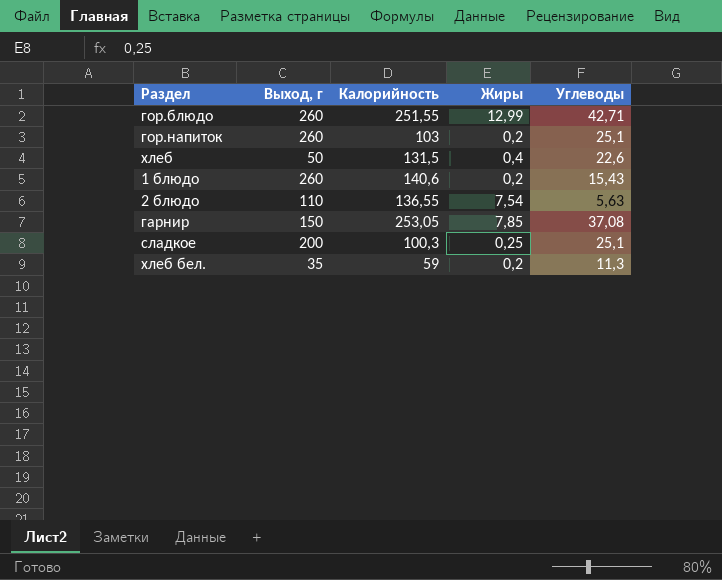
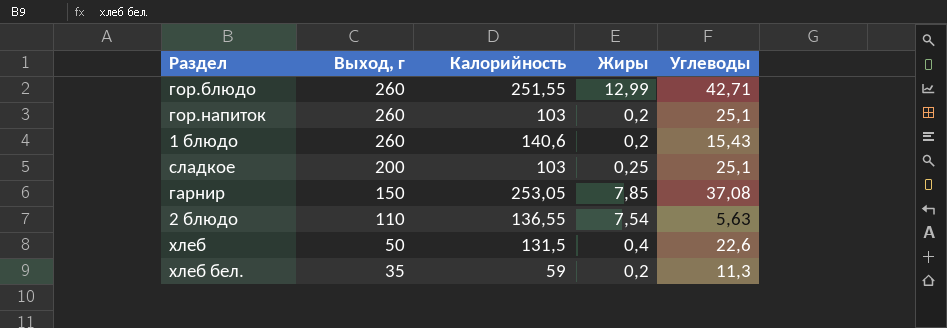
row order: none -> Выход, г descending
сладкое | Калорийность: 100,3 -> 103

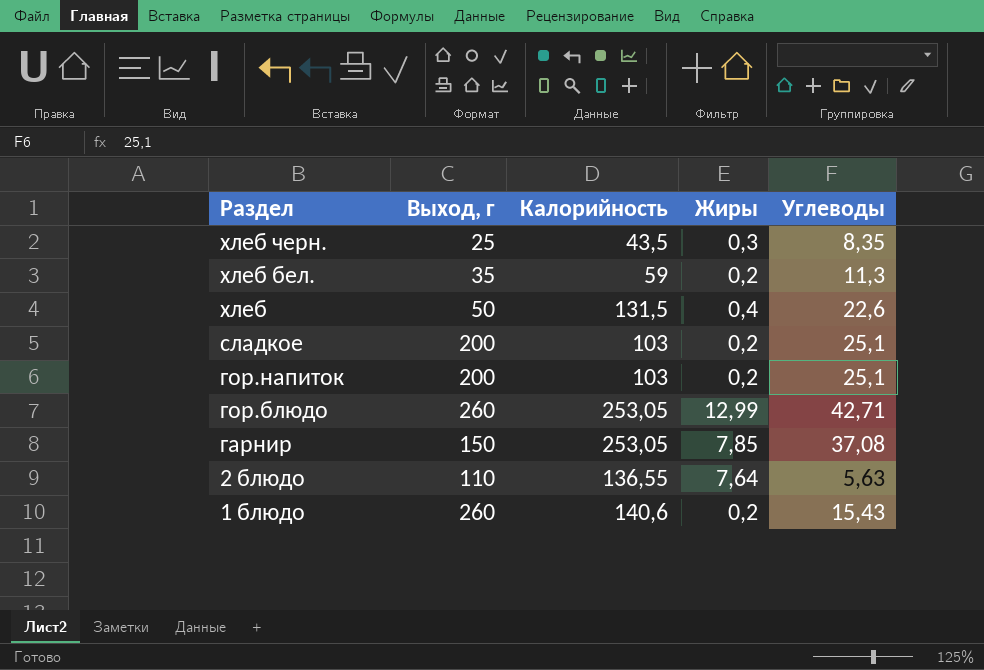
row order: Выход, г descending -> Раздел descending
row хлеб черн.: none -> 25 | 43,5 | 0,3 | 8,35
сладкое | Жиры: 0,25 -> 0,2
гор.напиток | Выход, г: 260 -> 200
гор.блюдо | Калорийность: 251,55 -> 253,05
2 блюдо | Жиры: 7,54 -> 7,64

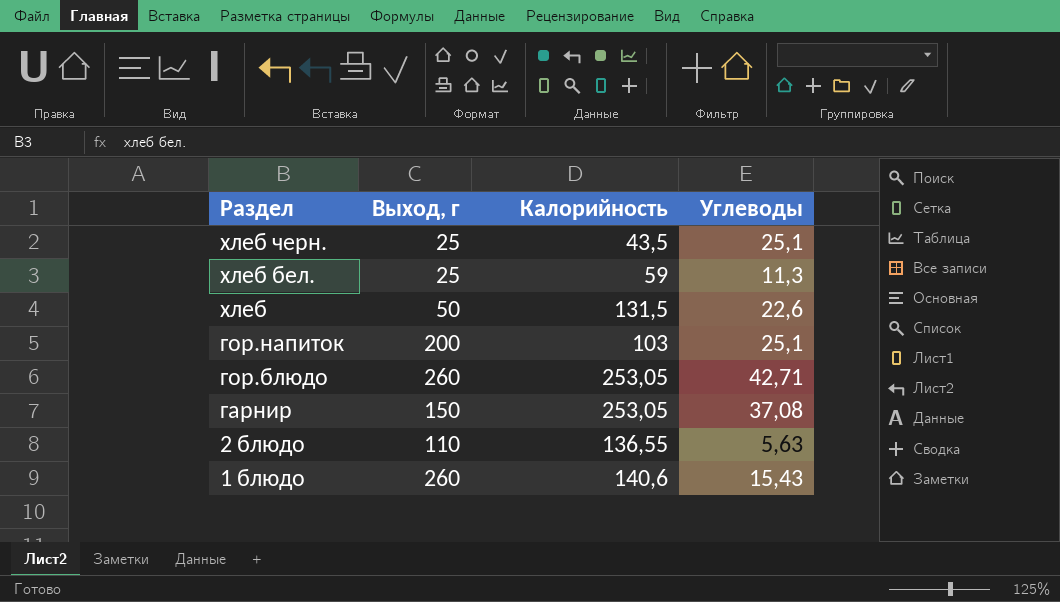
column Жиры | position: 4 -> none
row сладкое: 200 | 103 | 0,2 | 25,1 -> none
хлеб черн. | Углеводы: 8,35 -> 25,1
хлеб бел. | Выход, г: 35 -> 25

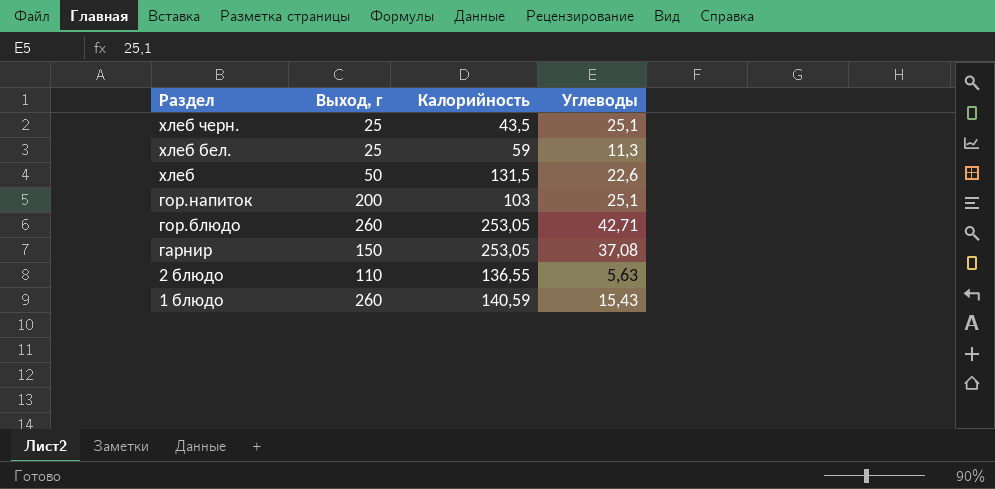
1 блюдо | Калорийность: 140,6 -> 140,59

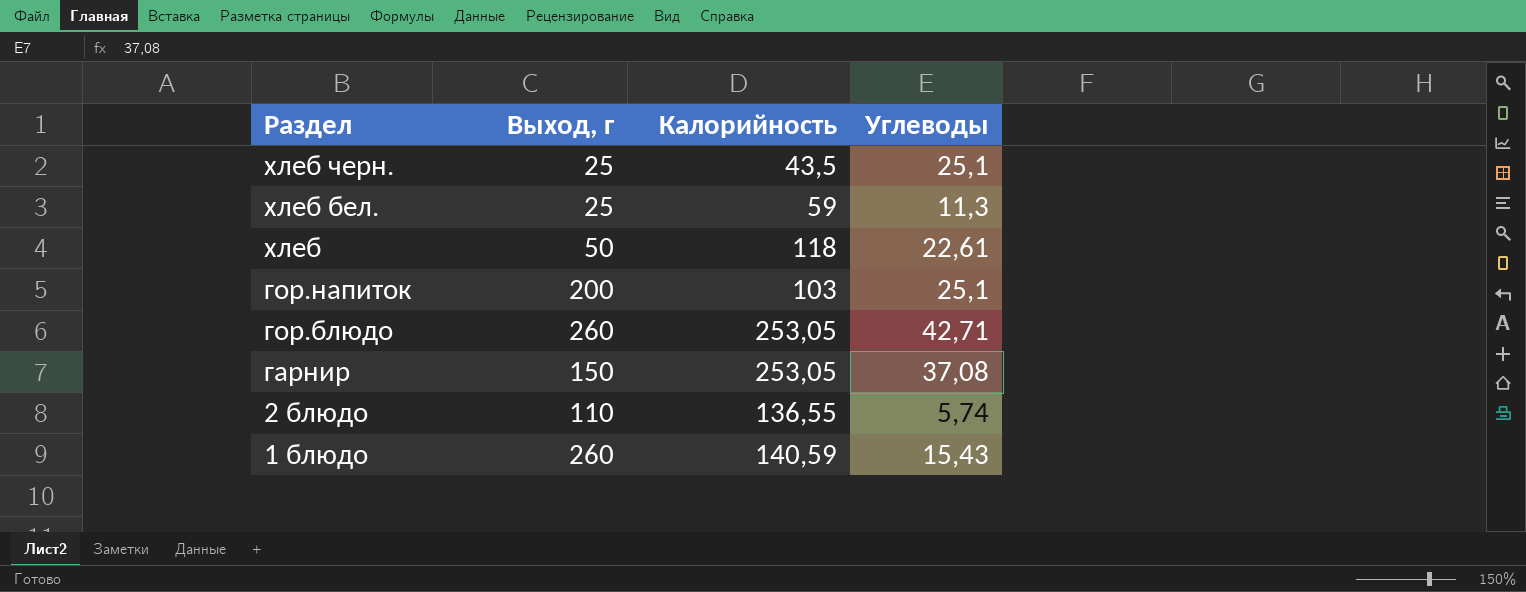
хлеб | Калорийность: 131,5 -> 118
хлеб | Углеводы: 22,6 -> 22,61
2 блюдо | Углеводы: 5,63 -> 5,74

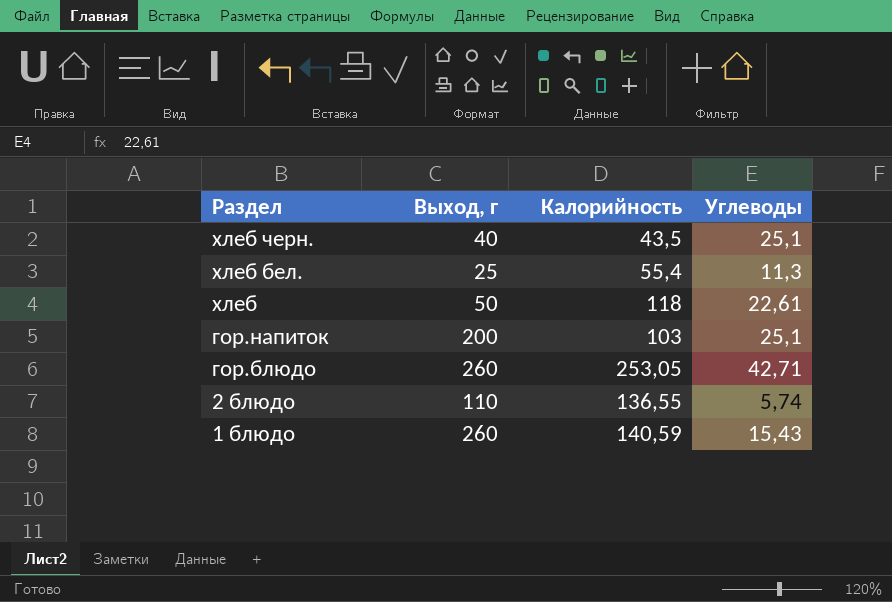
row гарнир: 150 | 253,05 | 37,08 -> none
хлеб черн. | Выход, г: 25 -> 40
хлеб бел. | Калорийность: 59 -> 55,4

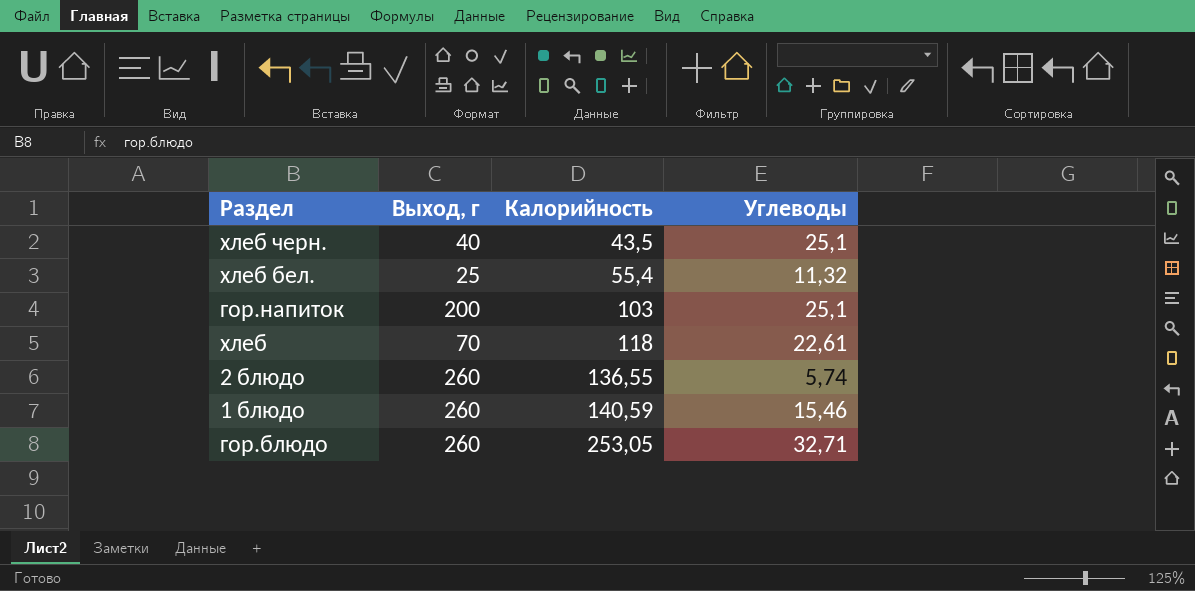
row order: Раздел descending -> Калорийность ascending
хлеб бел. | Углеводы: 11,3 -> 11,32
хлеб | Выход, г: 50 -> 70
2 блюдо | Выход, г: 110 -> 260
1 блюдо | Углеводы: 15,43 -> 15,46
гор.блюдо | Углеводы: 42,71 -> 32,71

